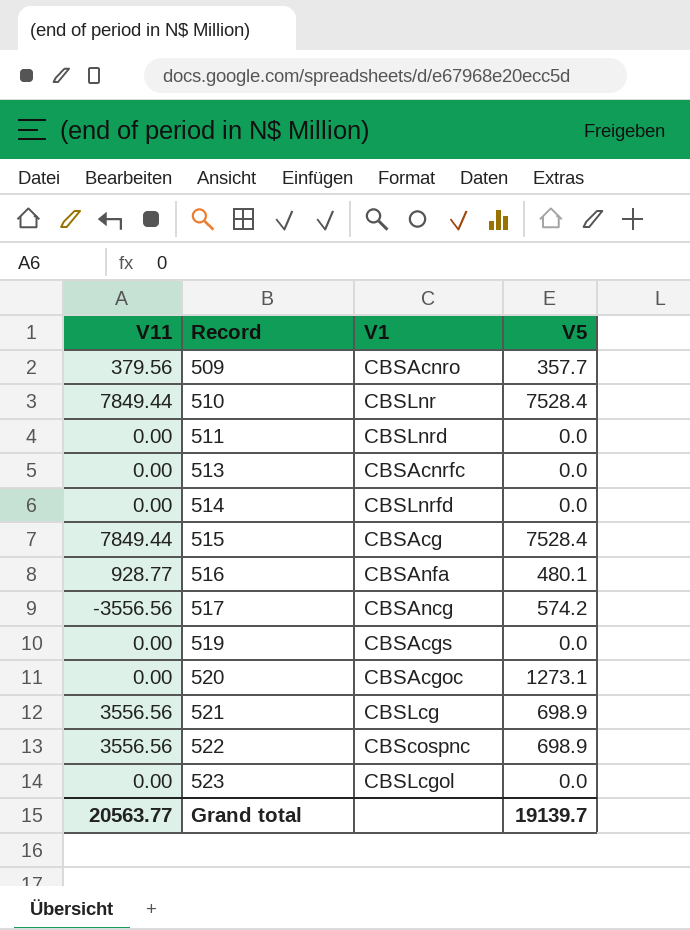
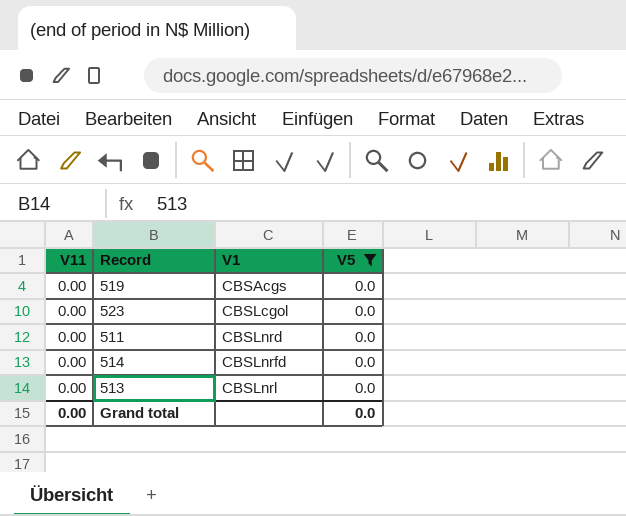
filter: none -> V5 = 0.0
row order: Record ascending -> V1 ascending
513 | V1: CBSAcnrfc -> CBSLnrl
Grand total | V11: 20563.77 -> 0.00
Grand total | V5: 19139.7 -> 0.0

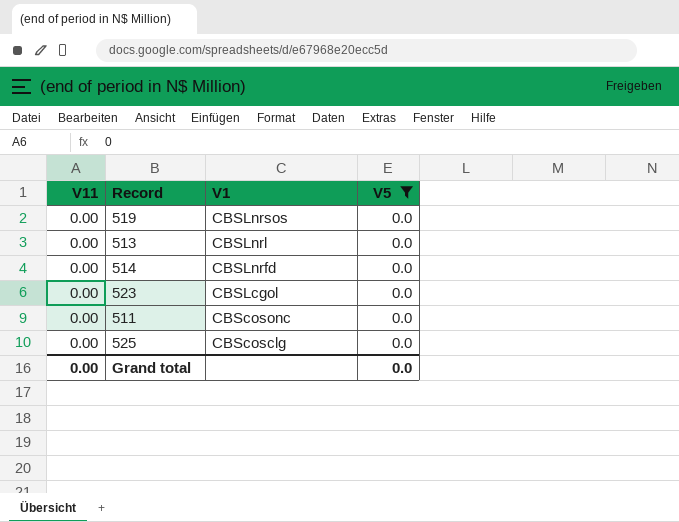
row order: V1 ascending -> V1 descending
519 | V1: CBSAcgs -> CBSLnrsos
511 | V1: CBSLnrd -> CBScosonc
row 525: none -> 0.00 | CBScosclg | 0.0

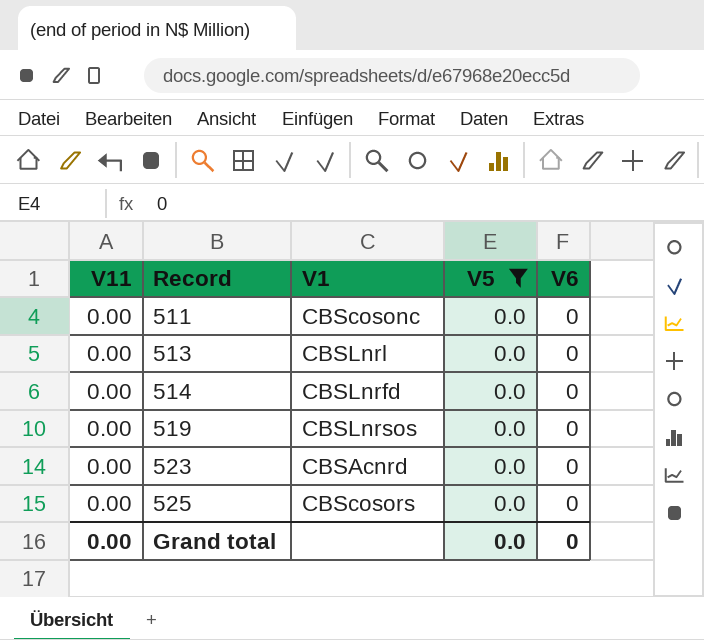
row order: V1 descending -> Record ascending
column V6 | position: none -> 5
523 | V1: CBSLcgol -> CBSAcnrd
525 | V1: CBScosclg -> CBScosors

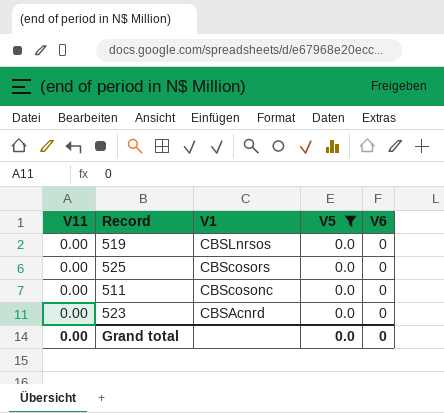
row order: Record ascending -> V1 descending
row 513: 0.00 | CBSLnrl | 0.0 | 0 -> none
row 514: 0.00 | CBSLnrfd | 0.0 | 0 -> none

